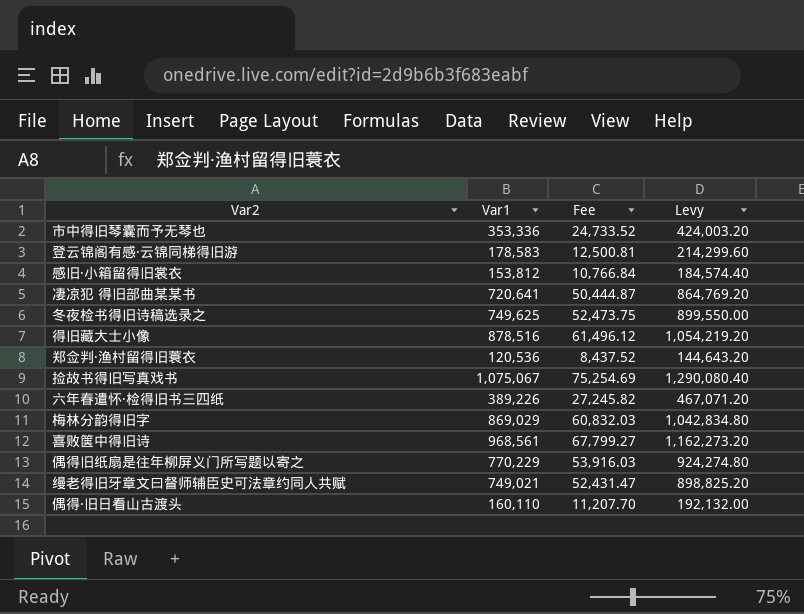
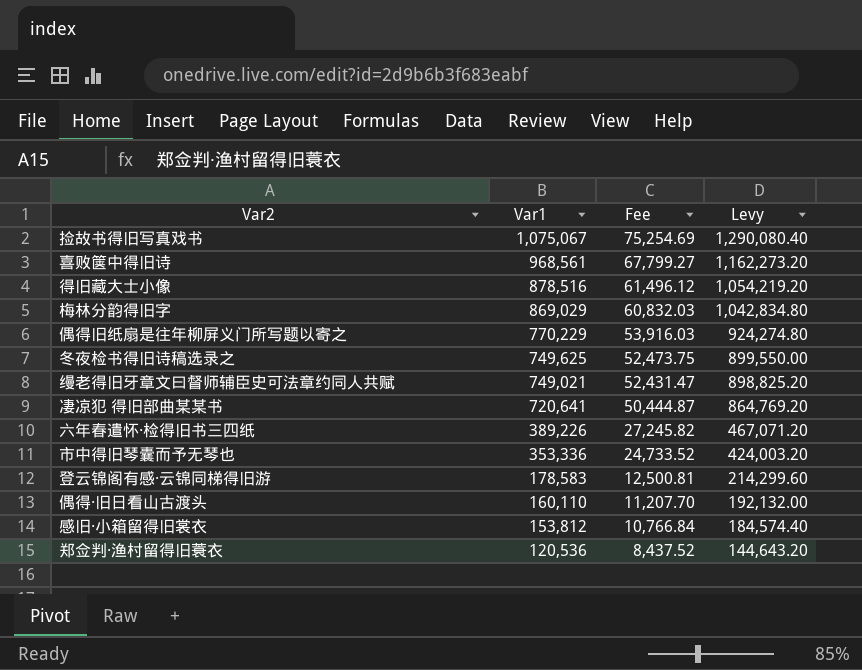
row order: none -> Var1 descending

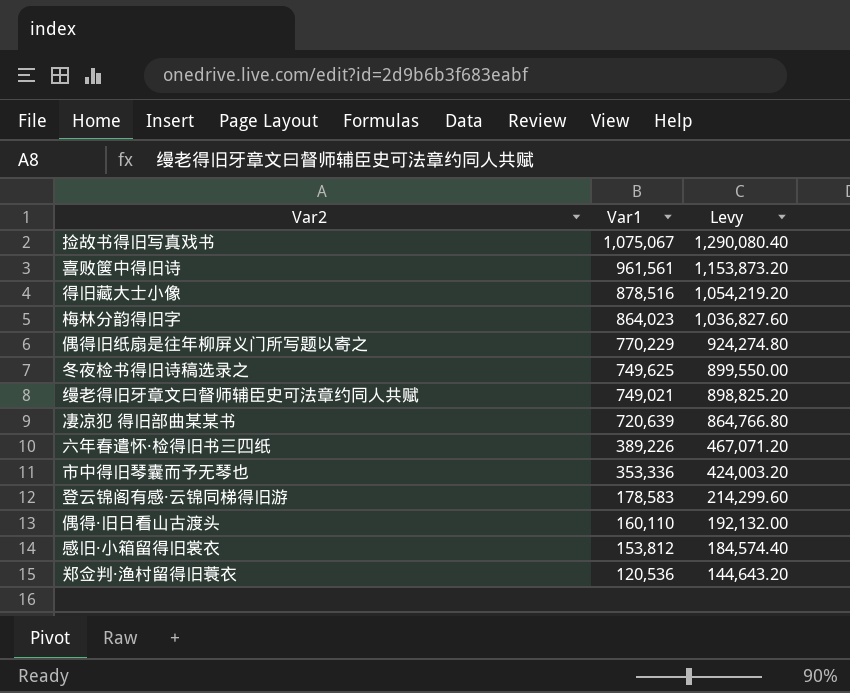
column Fee | formula: [Var1] * 0.07 -> none
喜败箧中得旧诗 | Var1: 968,561 -> 961,561
喜败箧中得旧诗 | Levy: 1,162,273.20 -> 1,153,873.20
梅林分韵得旧字 | Var1: 869,029 -> 864,023
梅林分韵得旧字 | Levy: 1,042,834.80 -> 1,036,827.60
凄凉犯 得旧部曲某某书 | Var1: 720,641 -> 720,639
凄凉犯 得旧部曲某某书 | Levy: 864,769.20 -> 864,766.80

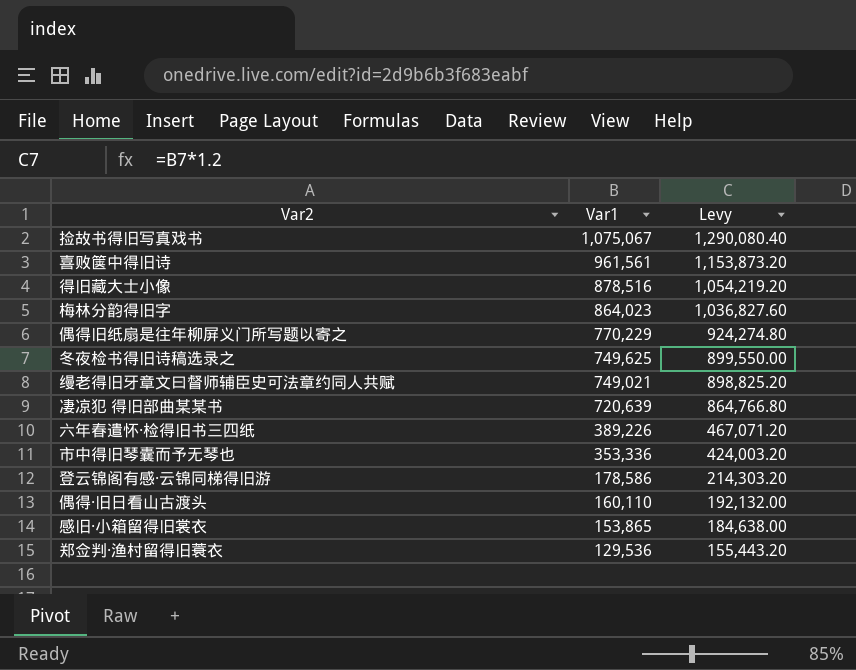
登云锦阁有感·云锦同梯得旧游 | Var1: 178,583 -> 178,586
登云锦阁有感·云锦同梯得旧游 | Levy: 214,299.60 -> 214,303.20
感旧·小箱留得旧裳衣 | Var1: 153,812 -> 153,865
感旧·小箱留得旧裳衣 | Levy: 184,574.40 -> 184,638.00
郑佥判·渔村留得旧蓑衣 | Var1: 120,536 -> 129,536
郑佥判·渔村留得旧蓑衣 | Levy: 144,643.20 -> 155,443.20

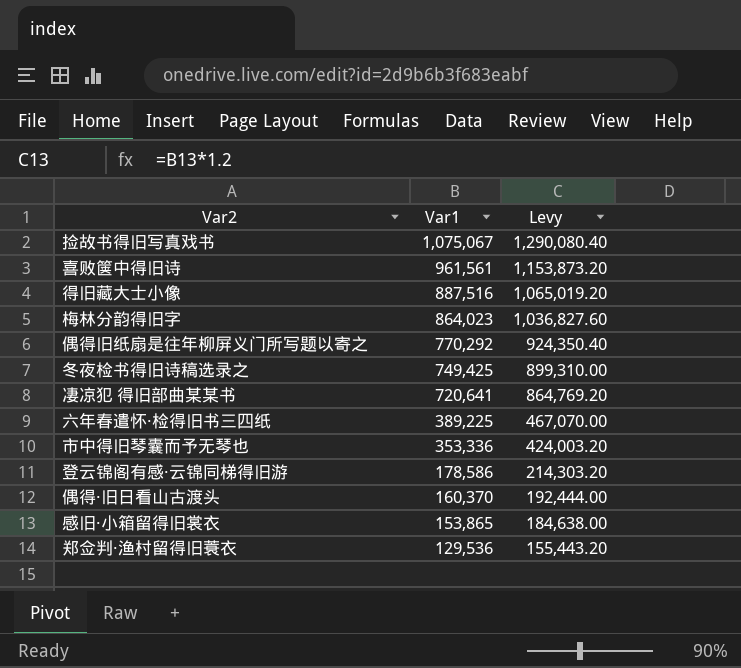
row 缦老得旧牙章文曰督师辅臣史可法章约同人共赋: 749,021 | 898,825.20 -> none
得旧藏大士小像 | Var1: 878,516 -> 887,516
得旧藏大士小像 | Levy: 1,054,219.20 -> 1,065,019.20
偶得旧纸扇是往年柳屏义门所写题以寄之 | Var1: 770,229 -> 770,292
偶得旧纸扇是往年柳屏义门所写题以寄之 | Levy: 924,274.80 -> 924,350.40
冬夜检书得旧诗稿选录之 | Var1: 749,625 -> 749,425
冬夜检书得旧诗稿选录之 | Levy: 899,550.00 -> 899,310.00
凄凉犯 得旧部曲某某书 | Var1: 720,639 -> 720,641
凄凉犯 得旧部曲某某书 | Levy: 864,766.80 -> 864,769.20
六年春遣怀·检得旧书三四纸 | Var1: 389,226 -> 389,225
六年春遣怀·检得旧书三四纸 | Levy: 467,071.20 -> 467,070.00
偶得·旧日看山古渡头 | Var1: 160,110 -> 160,370
偶得·旧日看山古渡头 | Levy: 192,132.00 -> 192,444.00

